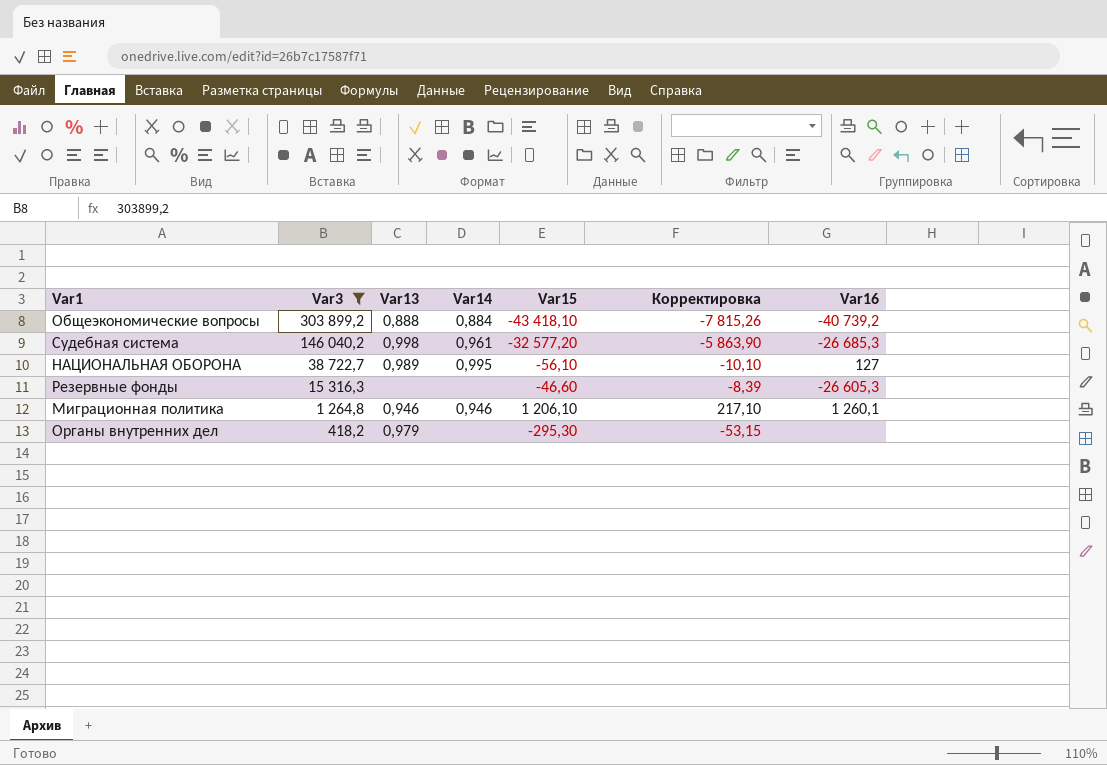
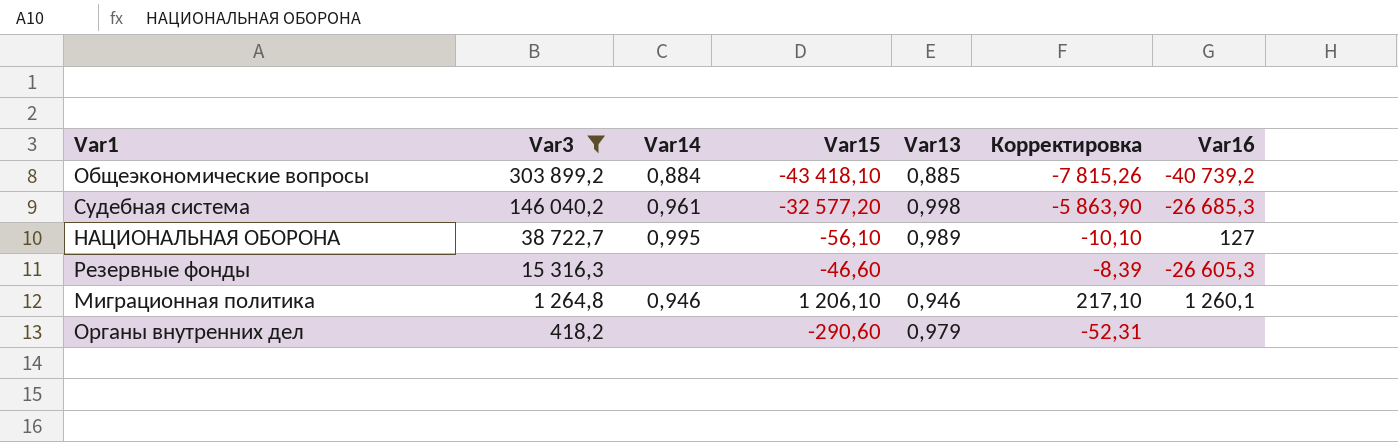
column Var13 | position: 3 -> 5
Общеэкономические вопросы | Var13: 0,888 -> 0,885
Органы внутренних дел | Var15: -295,30 -> -290,60
Органы внутренних дел | Корректировка: -53,15 -> -52,31

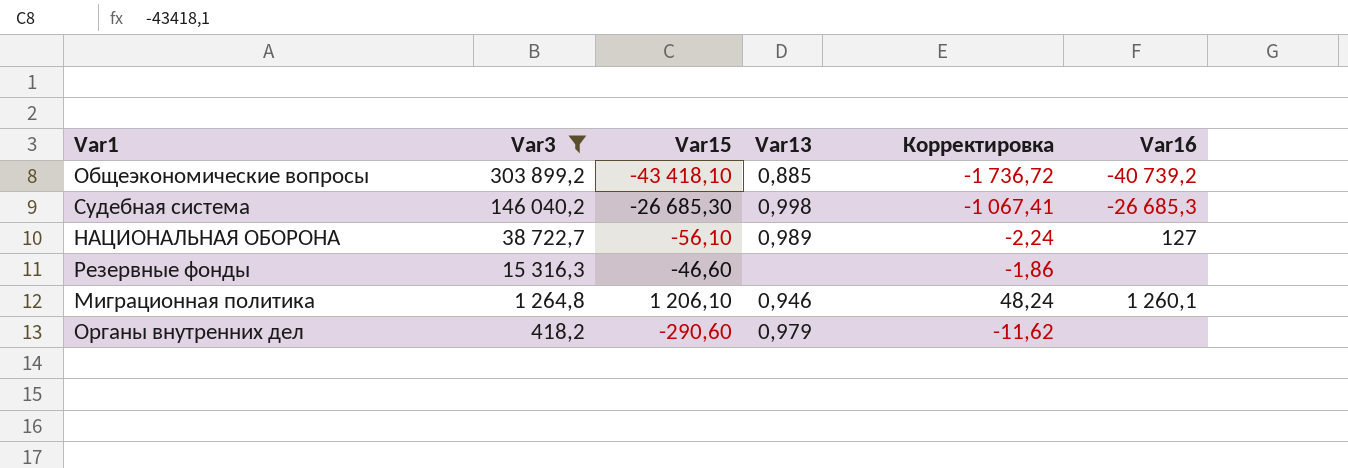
column Var14 | position: 3 -> none
column Корректировка | formula: [Var15] * 0,18 -> [Var15] * 0,04
Судебная система | Var15: -32 577,20 -> -26 685,30
Резервные фонды | Var16: -26 605,3 -> none

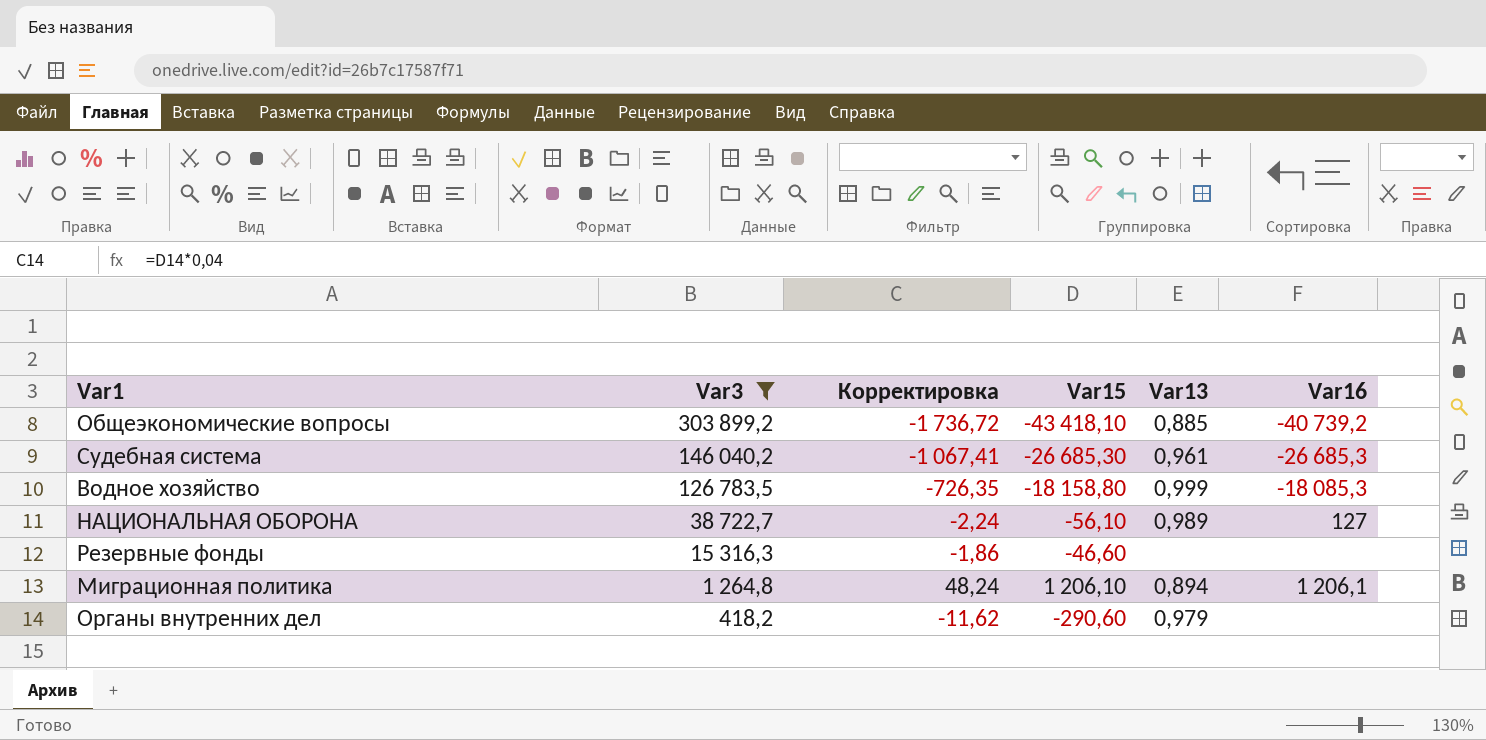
column Корректировка | position: 5 -> 3
Судебная система | Var13: 0,998 -> 0,961
row Водное хозяйство: none -> 126 783,5 | -726,35 | -18 158,80 | 0,999 | -18 085,3
Миграционная политика | Var13: 0,946 -> 0,894
Миграционная политика | Var16: 1 260,1 -> 1 206,1

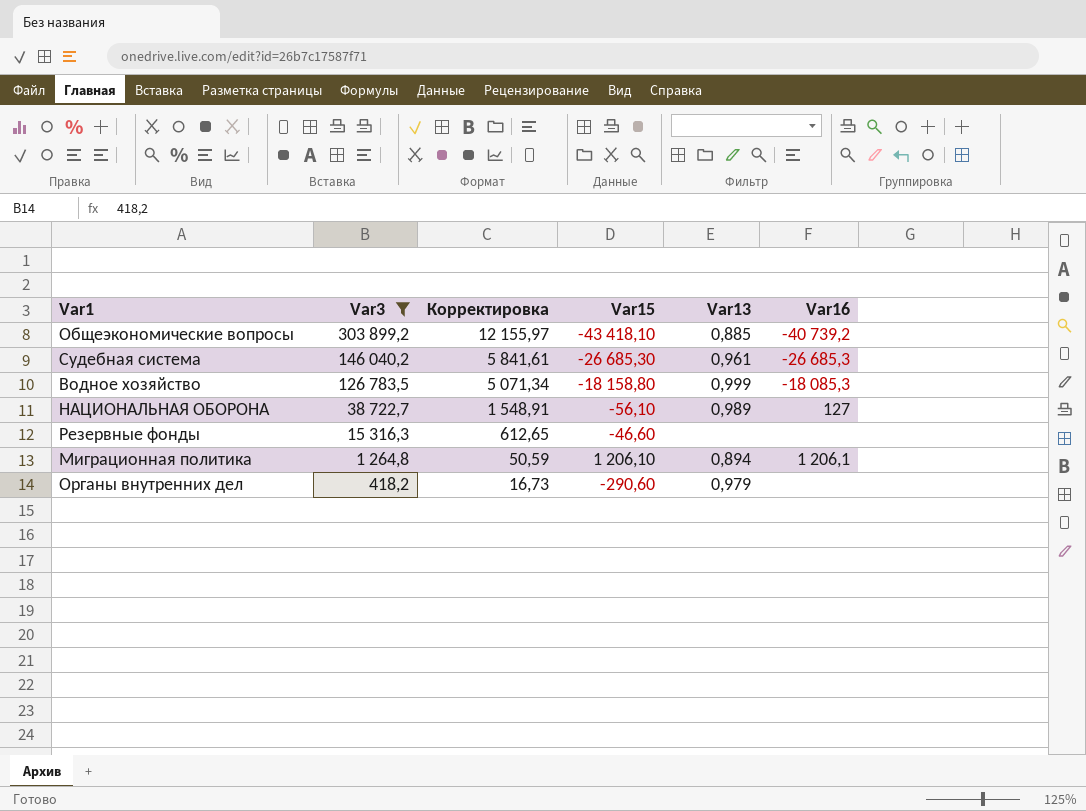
column Корректировка | formula: [Var15] * 0,04 -> [Var3] * 0,04

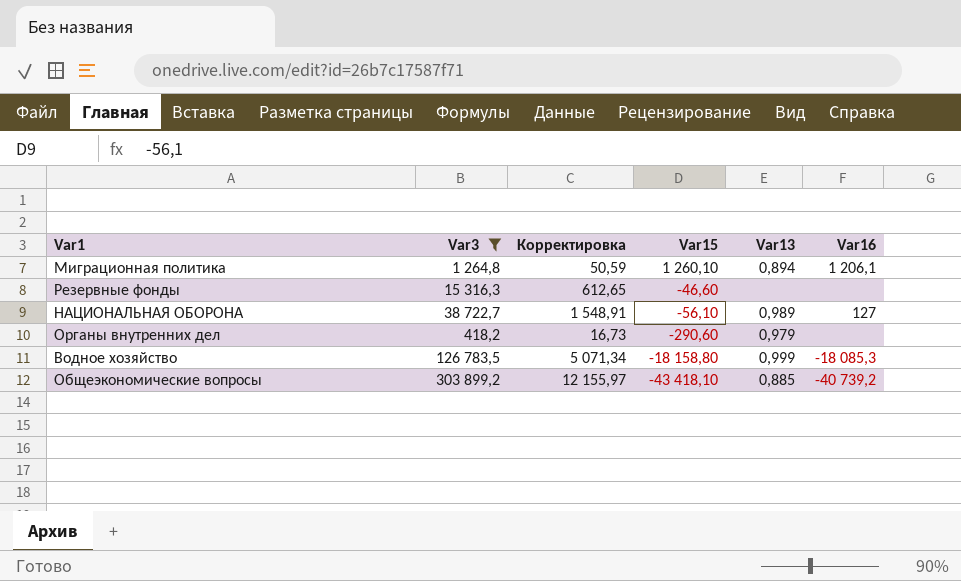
row order: Var3 descending -> Var15 descending
row Судебная система: 146 040,2 | 5 841,61 | -26 685,30 | 0,961 | -26 685,3 -> none
Миграционная политика | Var15: 1 206,10 -> 1 260,10

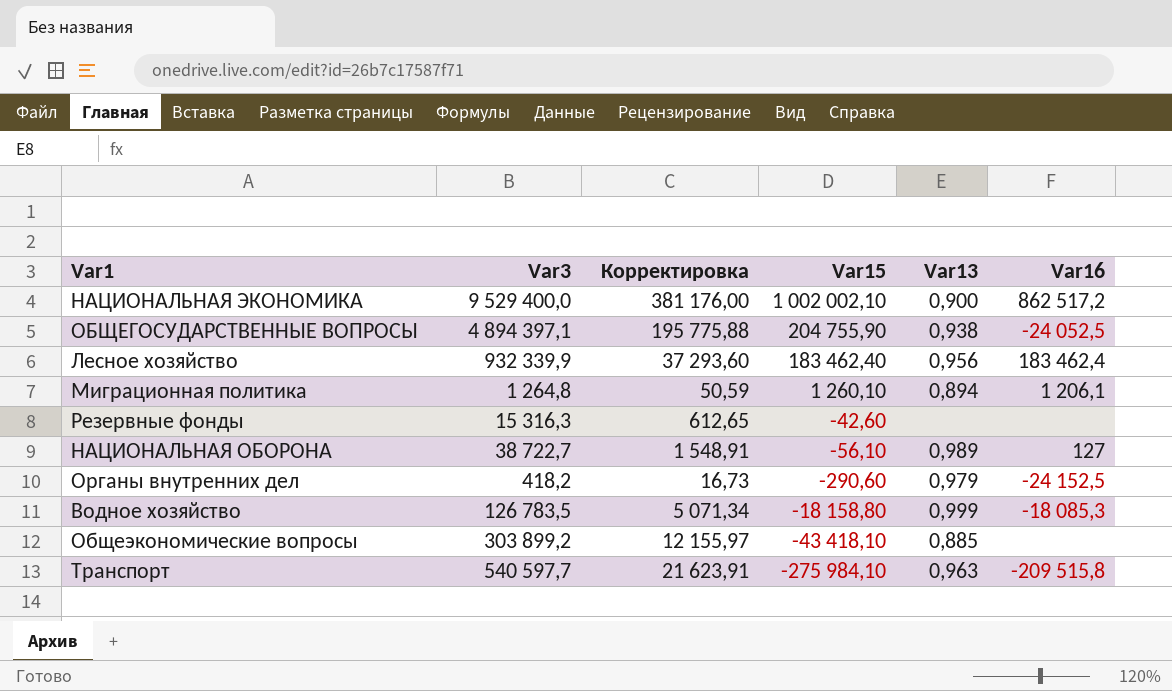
filter: Var3 <= 303 899,2 -> none
Резервные фонды | Var15: -46,60 -> -42,60
Органы внутренних дел | Var16: none -> -24 152,5
Общеэкономические вопросы | Var16: -40 739,2 -> none

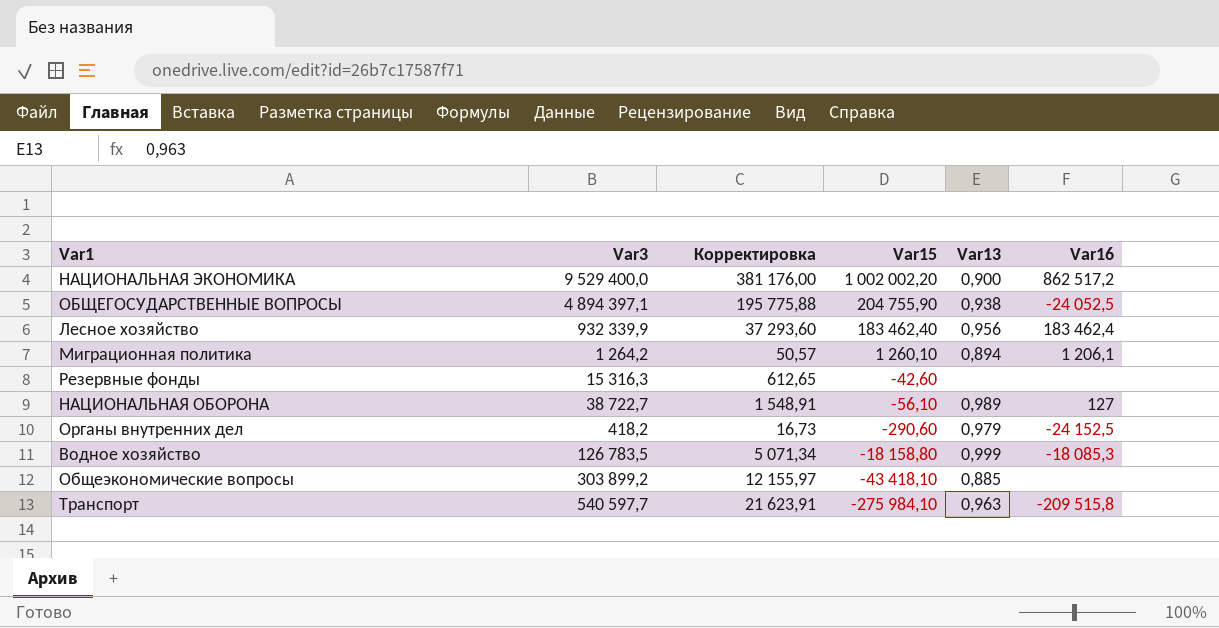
НАЦИОНАЛЬНАЯ ЭКОНОМИКА | Var15: 1 002 002,10 -> 1 002 002,20
Миграционная политика | Var3: 1 264,8 -> 1 264,2
Миграционная политика | Корректировка: 50,59 -> 50,57

